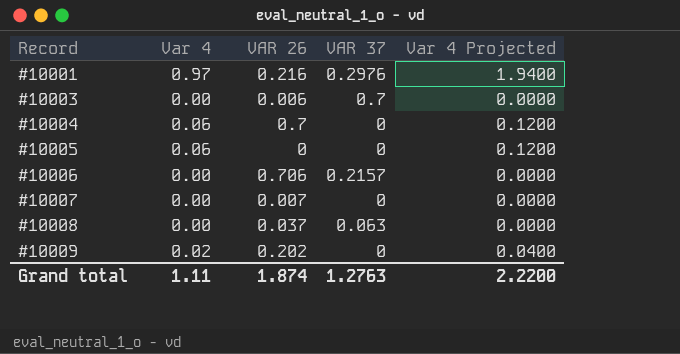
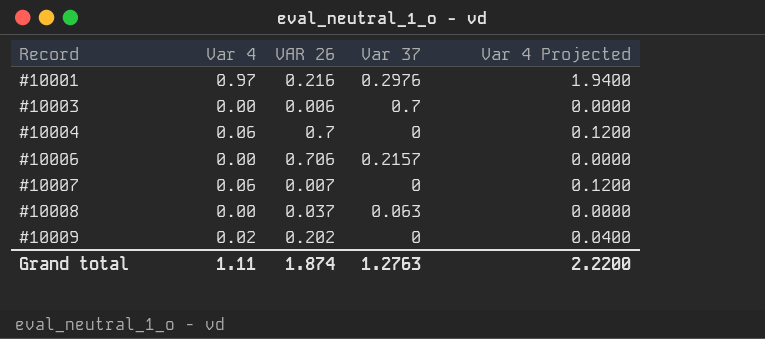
column name: VAR 37 -> Var 37
row #10005: 0.06 | 0 | 0 | 0.1200 -> none
#10007 | Var 4: 0.00 -> 0.06
#10007 | Var 4 Projected: 0.0000 -> 0.1200

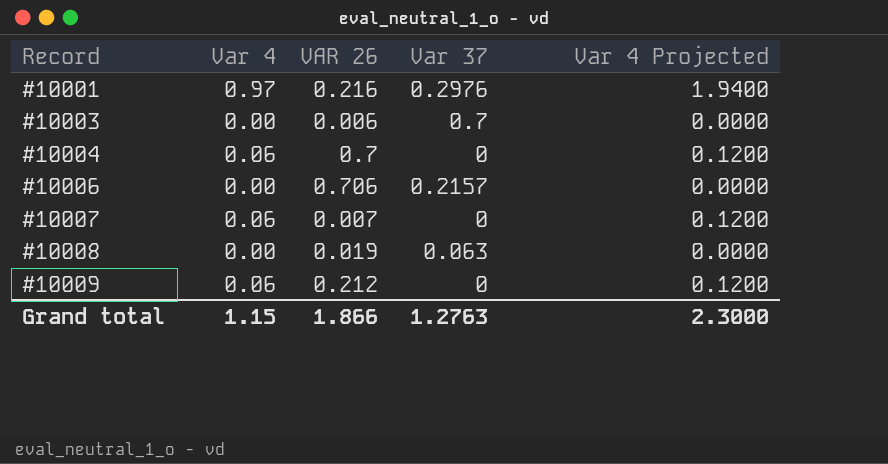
#10008 | VAR 26: 0.037 -> 0.019
#10009 | Var 4: 0.02 -> 0.06
#10009 | VAR 26: 0.202 -> 0.212
#10009 | Var 4 Projected: 0.0400 -> 0.1200
Grand total | Var 4: 1.11 -> 1.15
Grand total | VAR 26: 1.874 -> 1.866
Grand total | Var 4 Projected: 2.2200 -> 2.3000

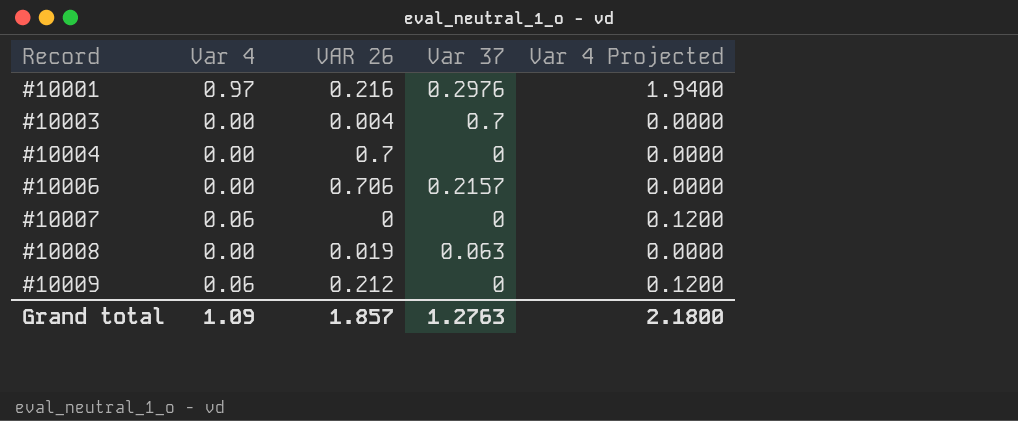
#10003 | VAR 26: 0.006 -> 0.004
#10004 | Var 4: 0.06 -> 0.00
#10004 | Var 4 Projected: 0.1200 -> 0.0000
#10007 | VAR 26: 0.007 -> 0
Grand total | Var 4: 1.15 -> 1.09
Grand total | VAR 26: 1.866 -> 1.857
Grand total | Var 4 Projected: 2.3000 -> 2.1800

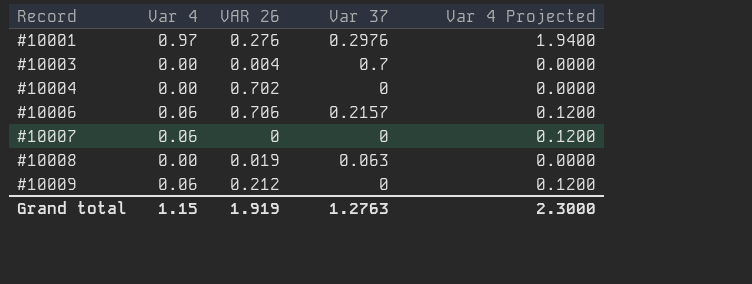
#10001 | VAR 26: 0.216 -> 0.276
#10004 | VAR 26: 0.7 -> 0.702
#10006 | Var 4: 0.00 -> 0.06
#10006 | Var 4 Projected: 0.0000 -> 0.1200
Grand total | Var 4: 1.09 -> 1.15
Grand total | VAR 26: 1.857 -> 1.919
Grand total | Var 4 Projected: 2.1800 -> 2.3000

